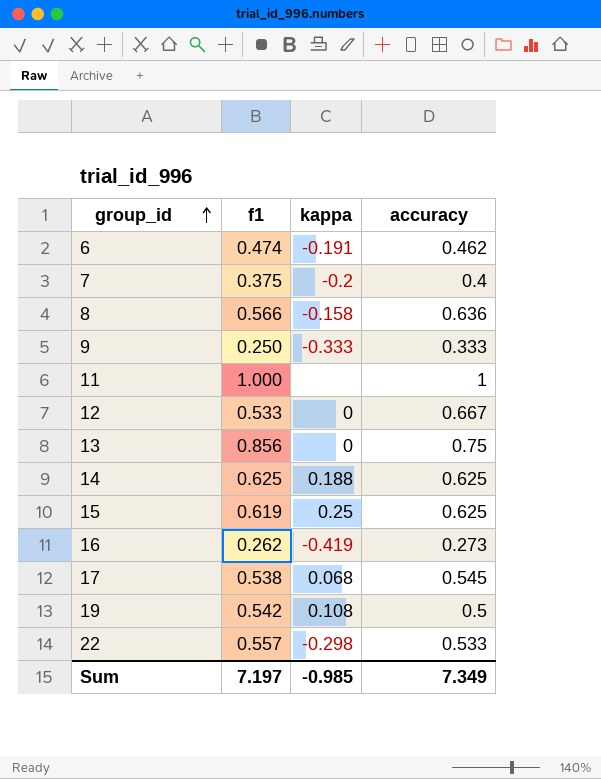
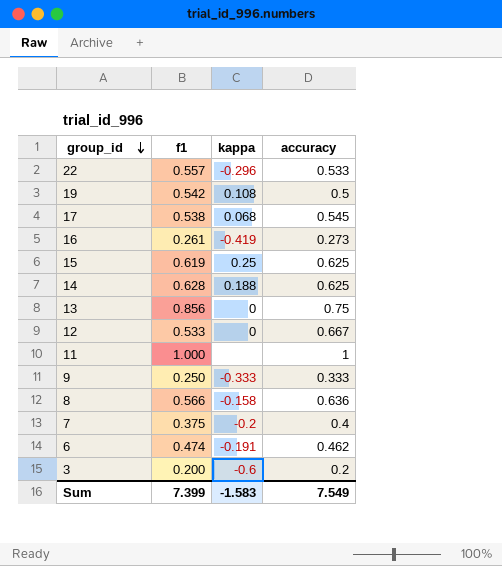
row order: group_id ascending -> group_id descending
22 | kappa: -0.298 -> -0.296
16 | f1: 0.262 -> 0.261
14 | f1: 0.625 -> 0.628
row 3: none -> 0.200 | -0.6 | 0.2
Sum | f1: 7.197 -> 7.399
Sum | kappa: -0.985 -> -1.583
Sum | accuracy: 7.349 -> 7.549

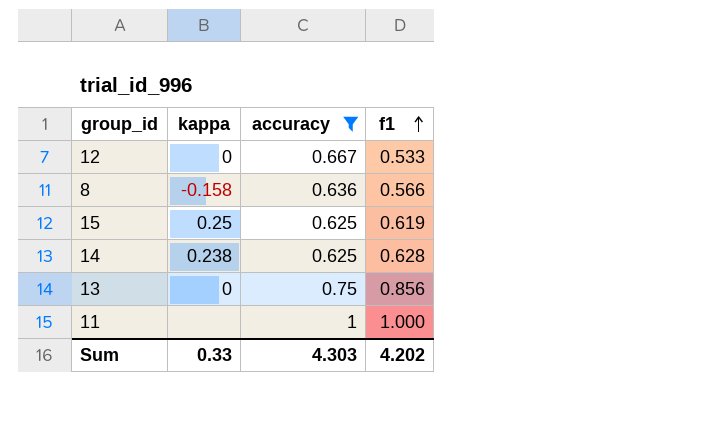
filter: none -> accuracy >= 0.625
row order: group_id descending -> f1 ascending
column f1 | position: 2 -> 4
14 | kappa: 0.188 -> 0.238
Sum | kappa: -1.583 -> 0.33
Sum | accuracy: 7.549 -> 4.303
Sum | f1: 7.399 -> 4.202

